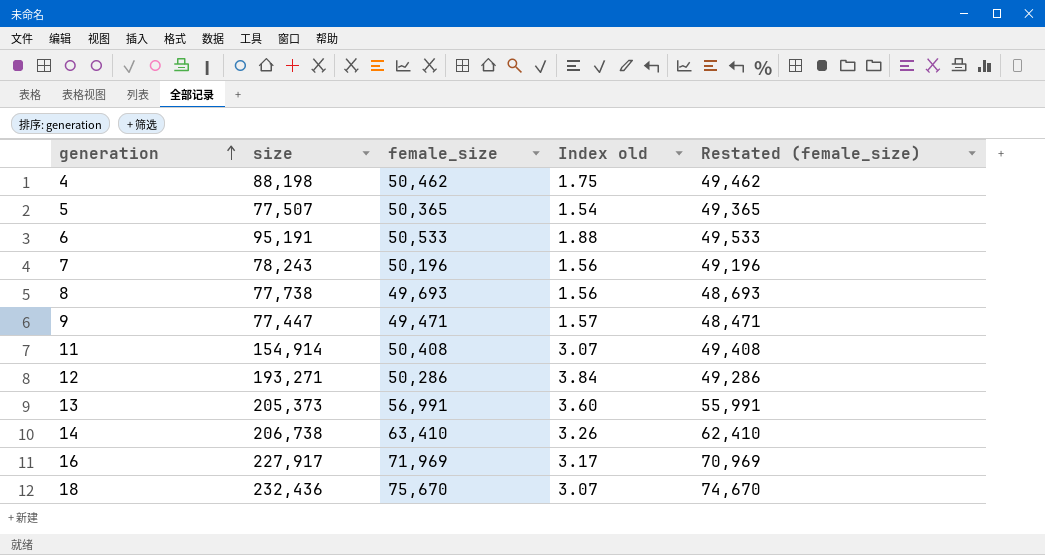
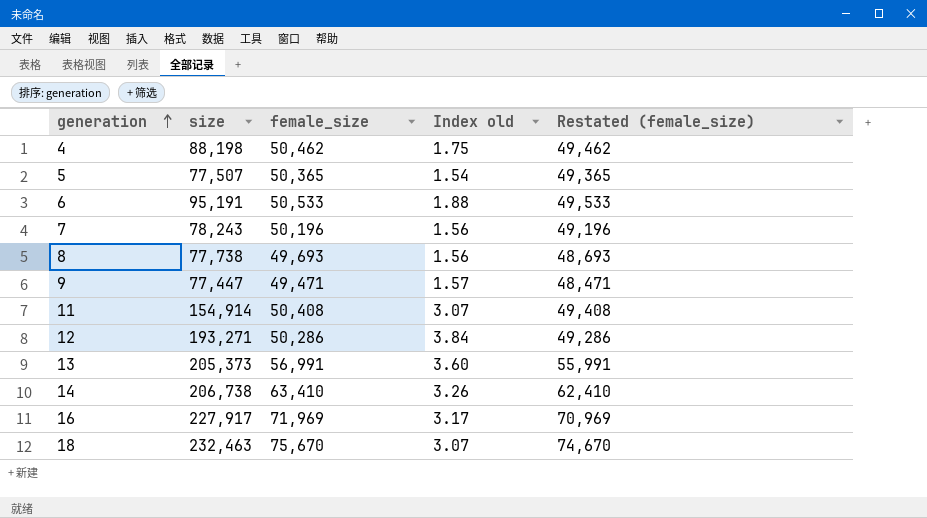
18 | size: 232,436 -> 232,463

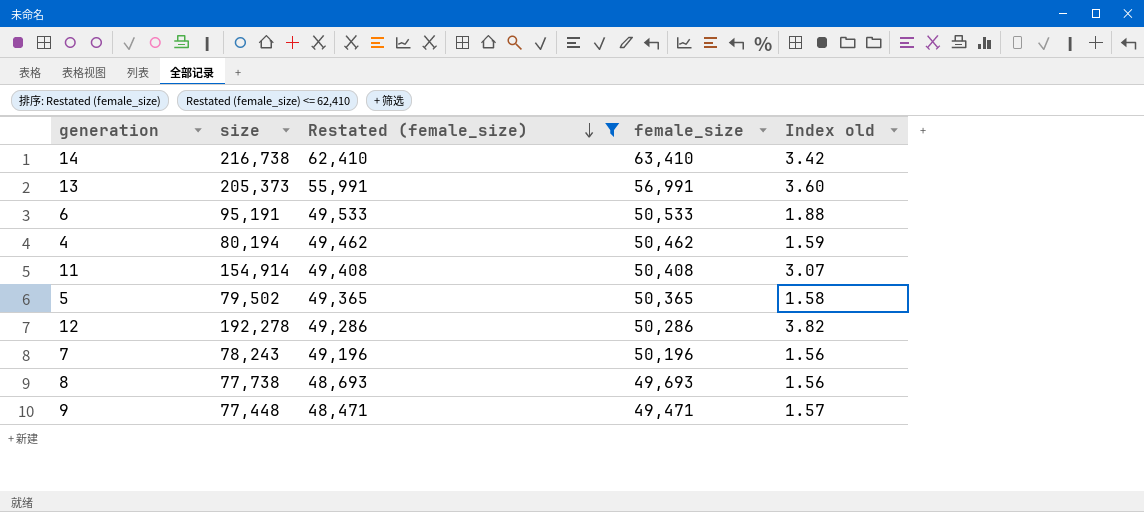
filter: none -> Restated (female_size) <= 62,410
row order: generation ascending -> Restated (female_size) descending
column Restated (female_size) | position: 5 -> 3
14 | size: 206,738 -> 216,738
14 | Index old: 3.26 -> 3.42
4 | size: 88,198 -> 80,194
4 | Index old: 1.75 -> 1.59
5 | size: 77,507 -> 79,502
5 | Index old: 1.54 -> 1.58
12 | size: 193,271 -> 192,278
12 | Index old: 3.84 -> 3.82
9 | size: 77,447 -> 77,448

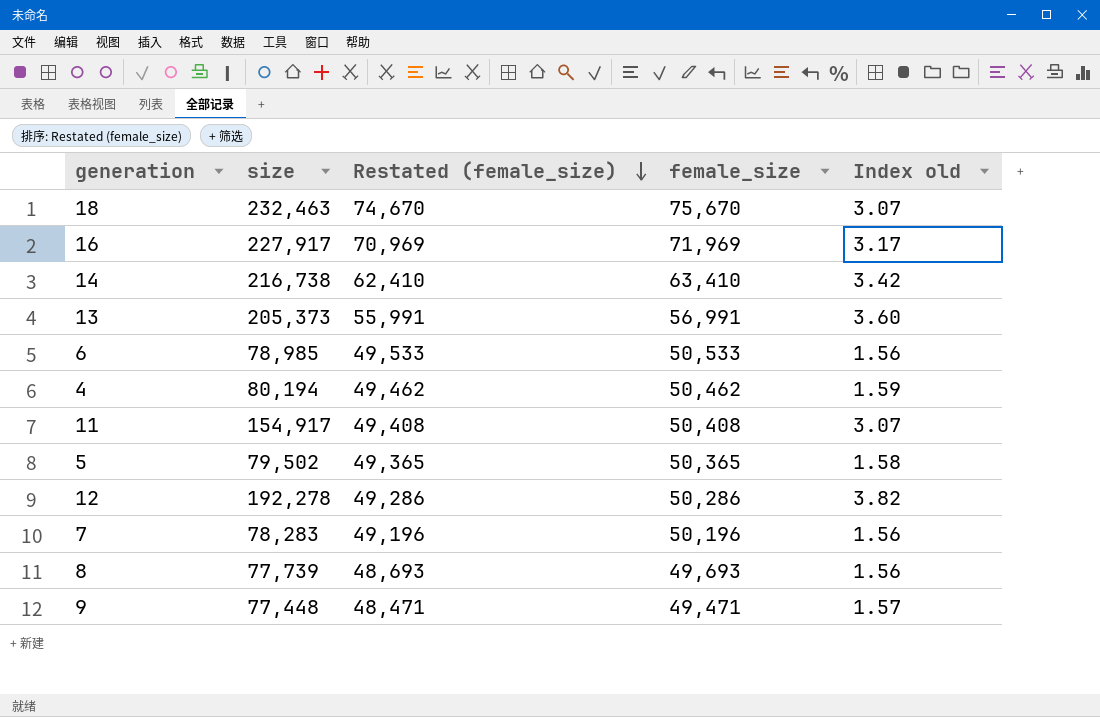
filter: Restated (female_size) <= 62,410 -> none
6 | size: 95,191 -> 78,985
6 | Index old: 1.88 -> 1.56
11 | size: 154,914 -> 154,917
7 | size: 78,243 -> 78,283
8 | size: 77,738 -> 77,739

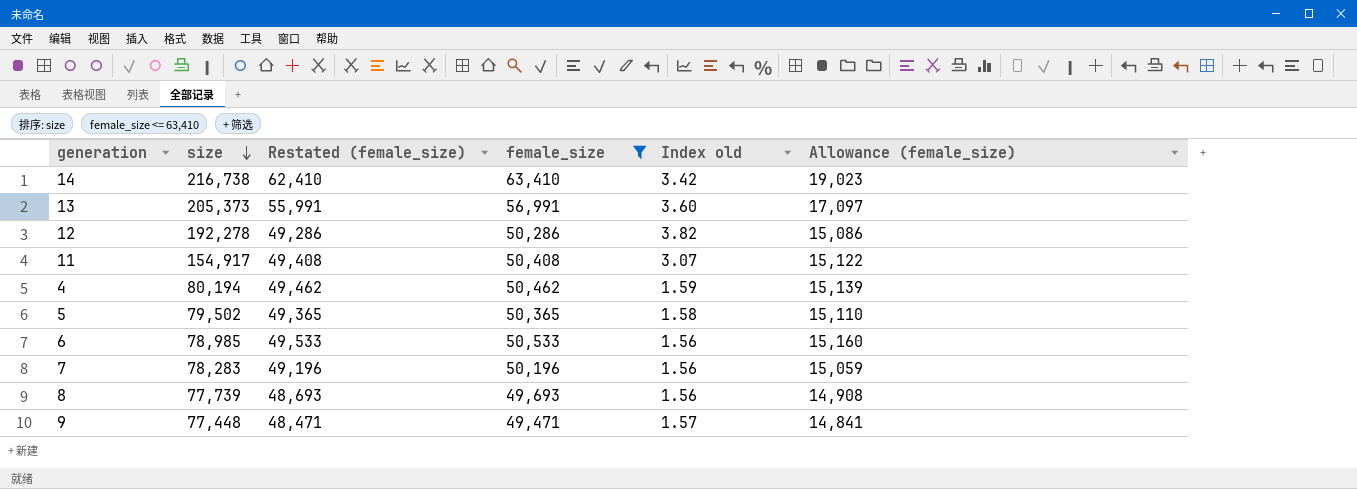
filter: none -> female_size <= 63,410
row order: Restated (female_size) descending -> size descending
column Allowance (female_size) | formula: none -> [female_size] * 0.3

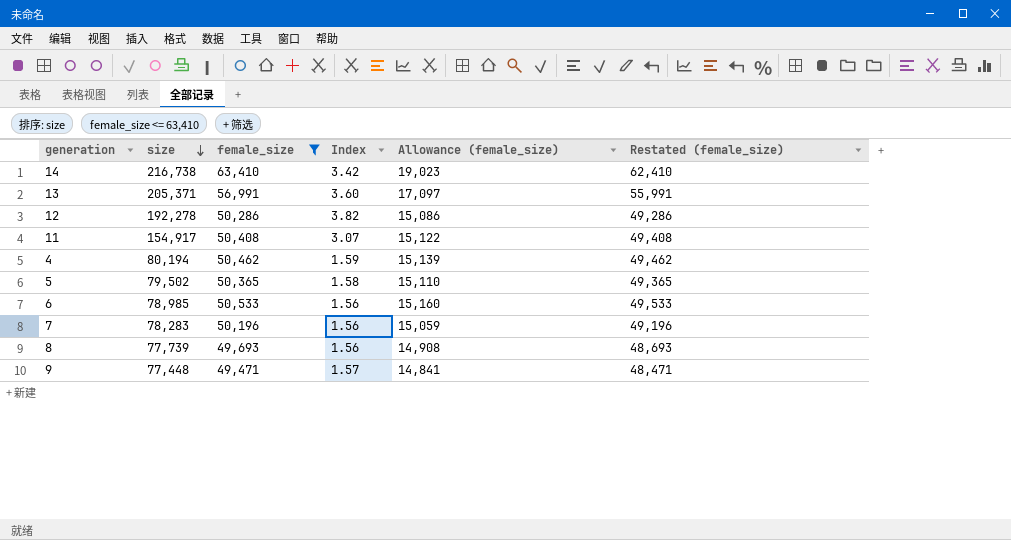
column name: Index old -> Index
column Restated (female_size) | position: 3 -> 6
13 | size: 205,373 -> 205,371

